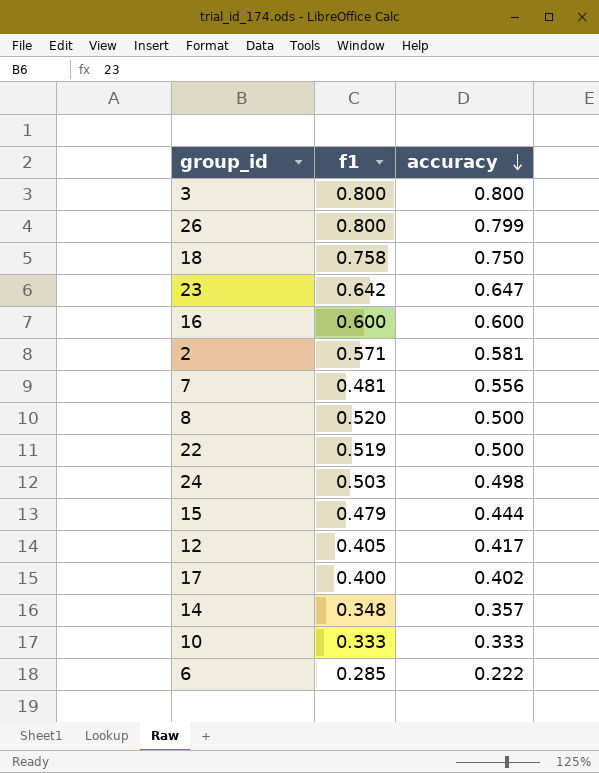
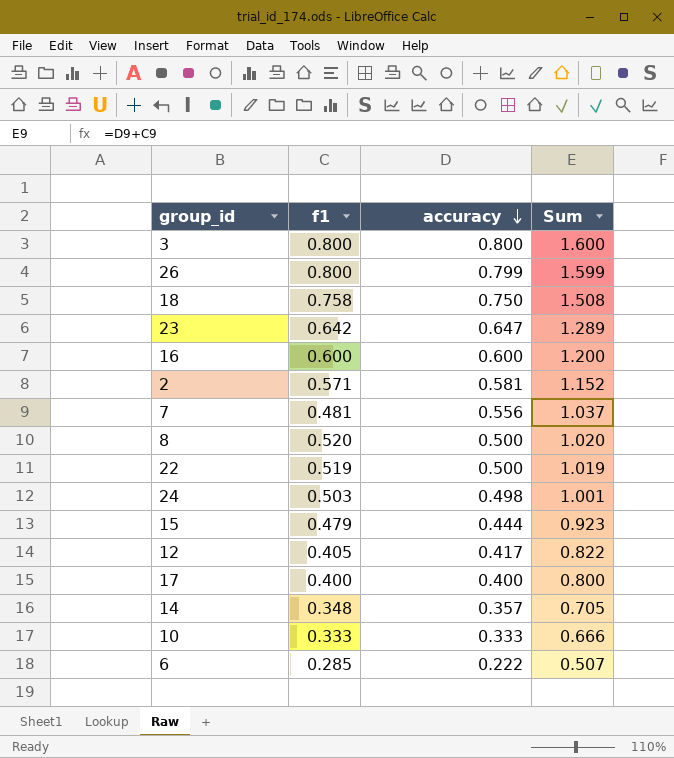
column Sum | formula: none -> [f1] + [accuracy]
17 | accuracy: 0.402 -> 0.400

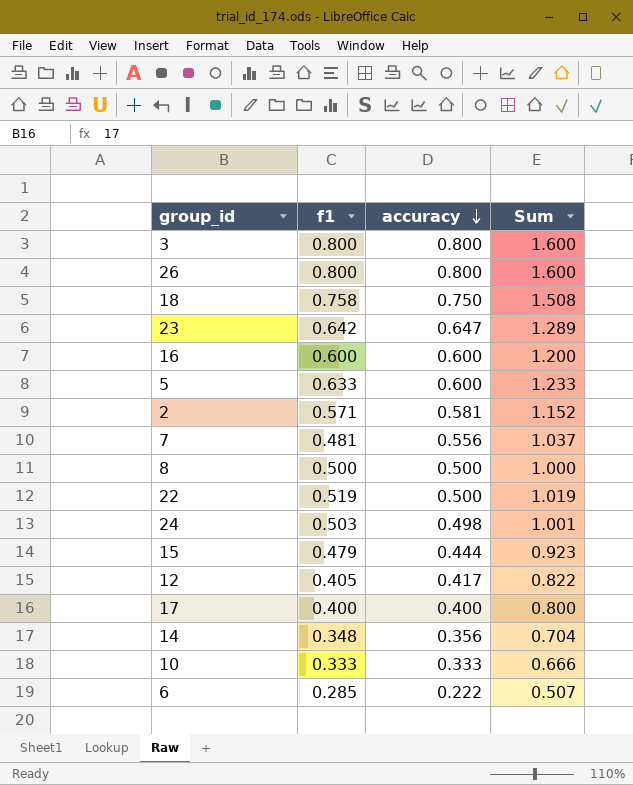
26 | accuracy: 0.799 -> 0.800
26 | Sum: 1.599 -> 1.600
row 5: none -> 0.633 | 0.600 | 1.233
8 | f1: 0.520 -> 0.500
8 | Sum: 1.020 -> 1.000
14 | accuracy: 0.357 -> 0.356
14 | Sum: 0.705 -> 0.704

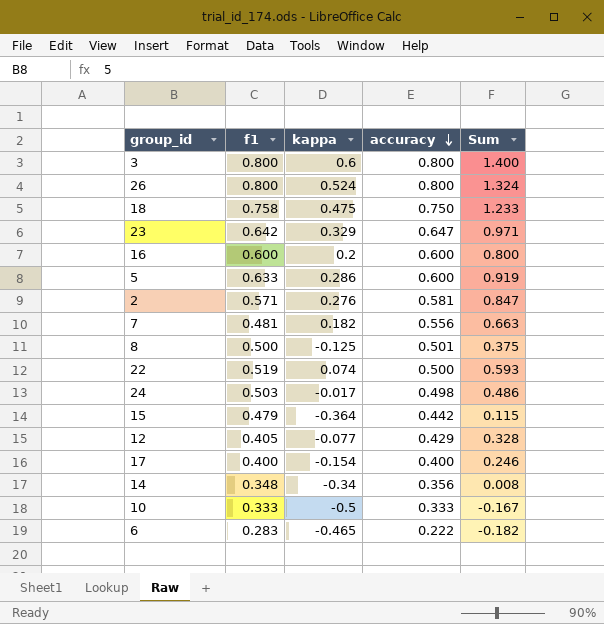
column kappa | position: none -> 3
column Sum | formula: [f1] + [accuracy] -> [f1] + [kappa]
8 | accuracy: 0.500 -> 0.501
15 | accuracy: 0.444 -> 0.442
12 | accuracy: 0.417 -> 0.429
6 | f1: 0.285 -> 0.283

